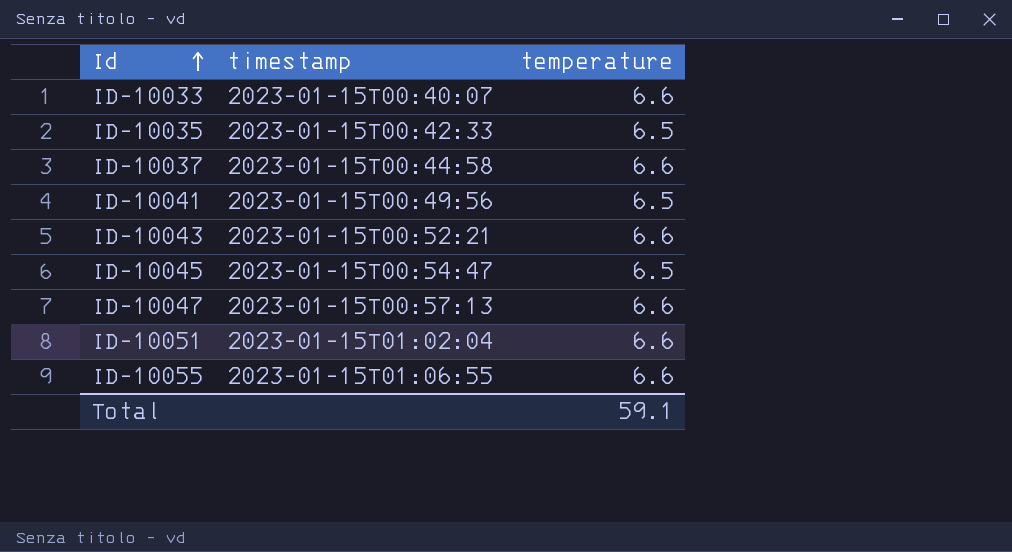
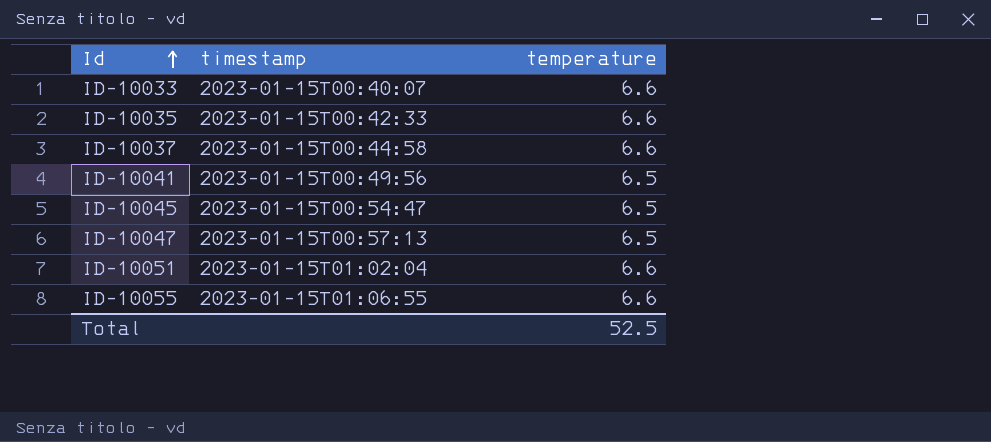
row ID-10043: 2023-01-15T00:52:21 | 6.6 -> none
ID-10035 | temperature: 6.5 -> 6.6
ID-10047 | temperature: 6.6 -> 6.5
Total | temperature: 59.1 -> 52.5

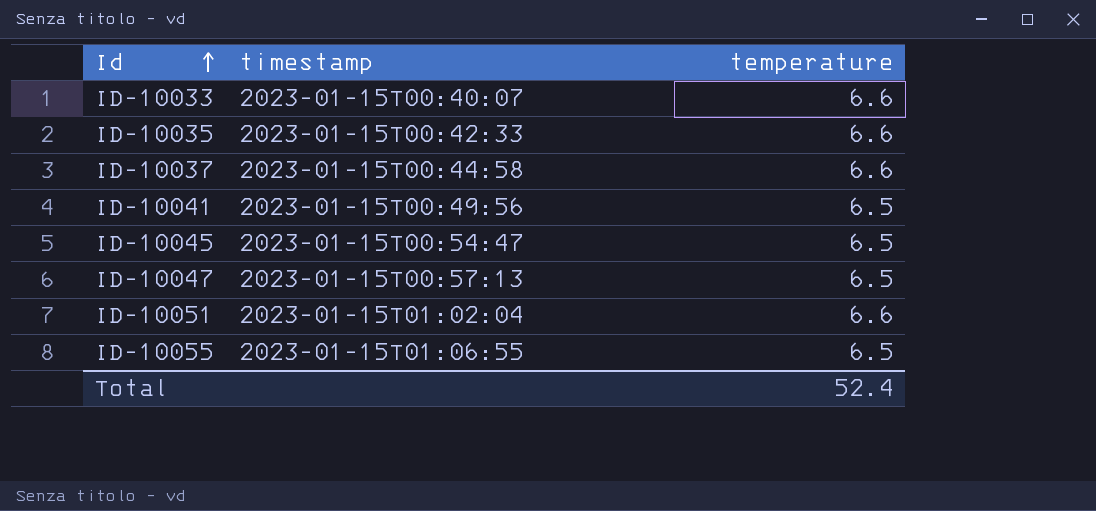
ID-10055 | temperature: 6.6 -> 6.5
Total | temperature: 52.5 -> 52.4

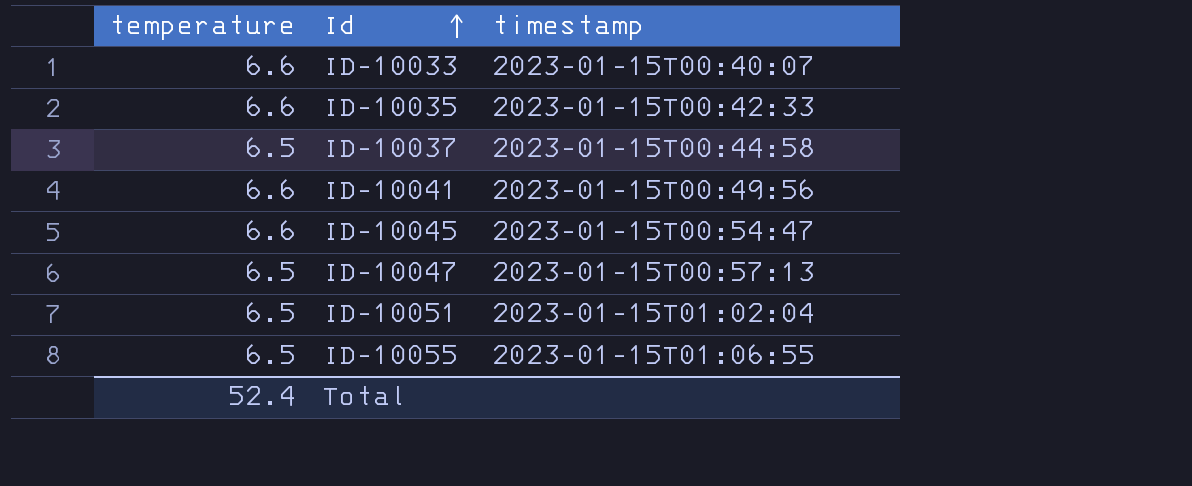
column temperature | position: 3 -> 1
ID-10037 | temperature: 6.6 -> 6.5
ID-10041 | temperature: 6.5 -> 6.6
ID-10045 | temperature: 6.5 -> 6.6
ID-10051 | temperature: 6.6 -> 6.5

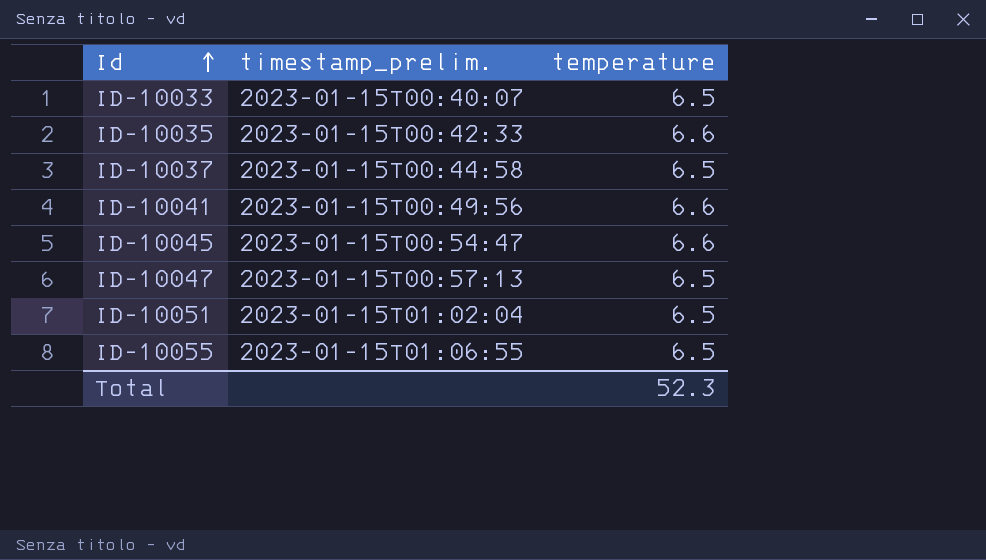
column name: timestamp -> timestamp_prelim.
column temperature | position: 1 -> 3
ID-10033 | temperature: 6.6 -> 6.5
Total | temperature: 52.4 -> 52.3

